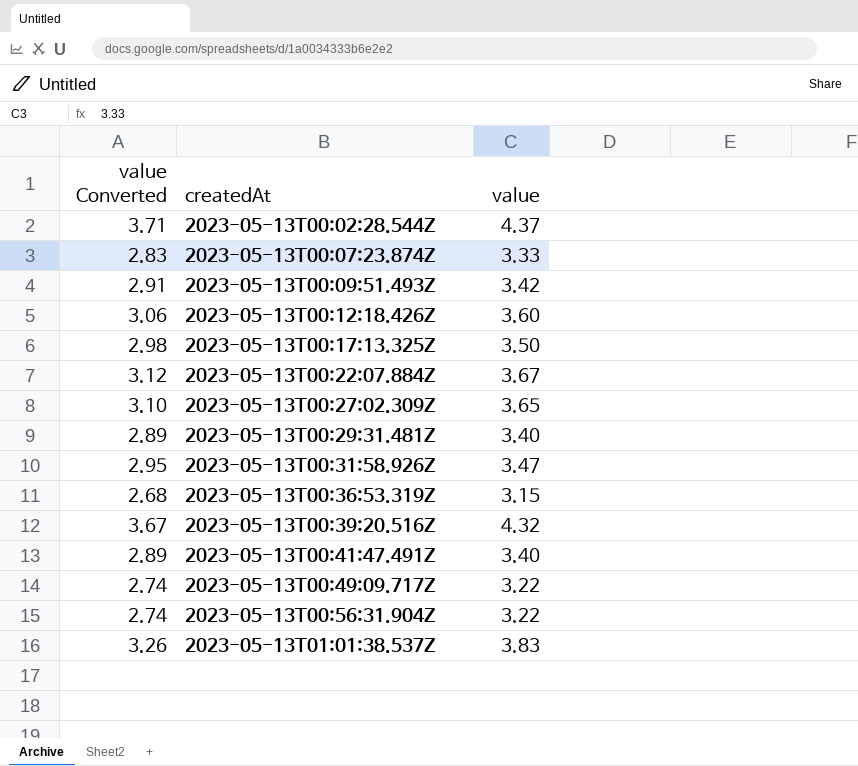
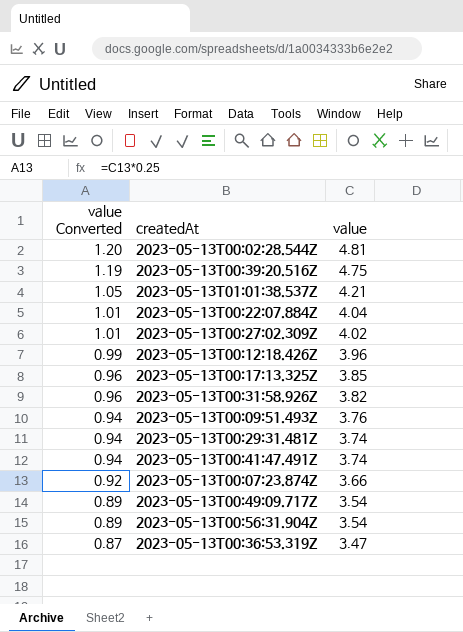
row order: createdAt ascending -> value Converted descending
column value Converted | formula: [value] * 0.85 -> [value] * 0.25
2023-05-13T00:02:28.544Z | value: 4.37 -> 4.81
2023-05-13T00:39:20.516Z | value: 4.32 -> 4.75
2023-05-13T01:01:38.537Z | value: 3.83 -> 4.21
2023-05-13T00:22:07.884Z | value: 3.67 -> 4.04
2023-05-13T00:27:02.309Z | value: 3.65 -> 4.02
2023-05-13T00:12:18.426Z | value: 3.60 -> 3.96
2023-05-13T00:17:13.325Z | value: 3.50 -> 3.85
2023-05-13T00:31:58.926Z | value: 3.47 -> 3.82
2023-05-13T00:09:51.493Z | value: 3.42 -> 3.76
2023-05-13T00:29:31.481Z | value: 3.40 -> 3.74
2023-05-13T00:41:47.491Z | value: 3.40 -> 3.74
2023-05-13T00:07:23.874Z | value: 3.33 -> 3.66
2023-05-13T00:49:09.717Z | value: 3.22 -> 3.54
2023-05-13T00:56:31.904Z | value: 3.22 -> 3.54
2023-05-13T00:36:53.319Z | value: 3.15 -> 3.47

